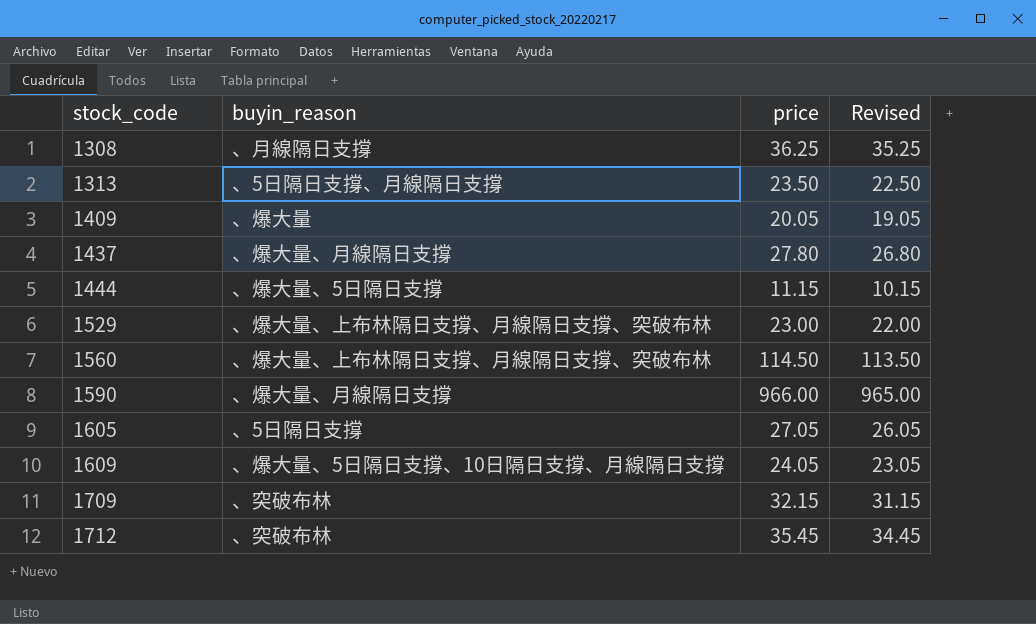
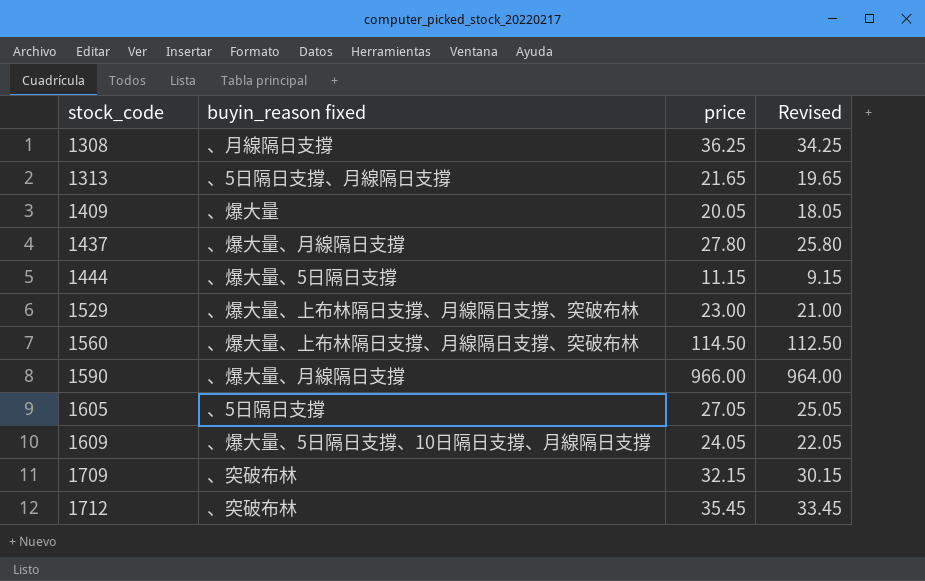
column name: buyin_reason -> buyin_reason fixed
column Revised | formula: [price] - 1 -> [price] - 2
1313 | price: 23.50 -> 21.65

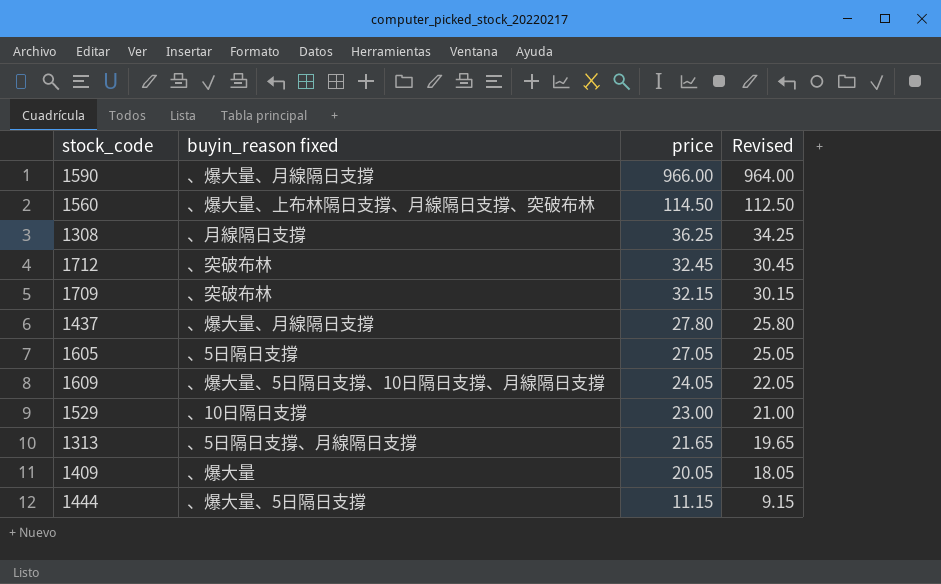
row order: stock_code ascending -> price descending
1712 | price: 35.45 -> 32.45
1712 | Revised: 33.45 -> 30.45
1529 | buyin_reason fixed: 、爆大量、上布林隔日支撐、月線隔日支撐、突破布林 -> 、10日隔日支撐

